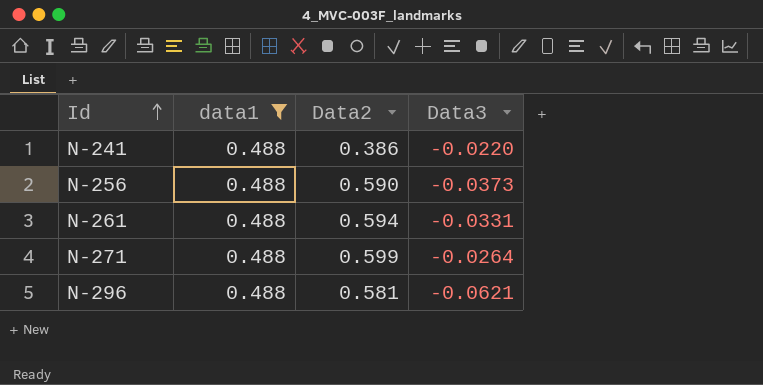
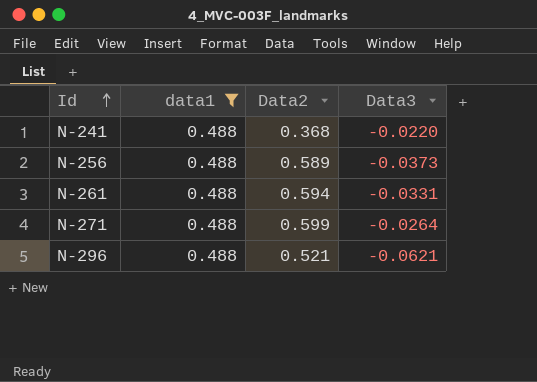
N-241 | Data2: 0.386 -> 0.368
N-256 | Data2: 0.590 -> 0.589
N-296 | Data2: 0.581 -> 0.521

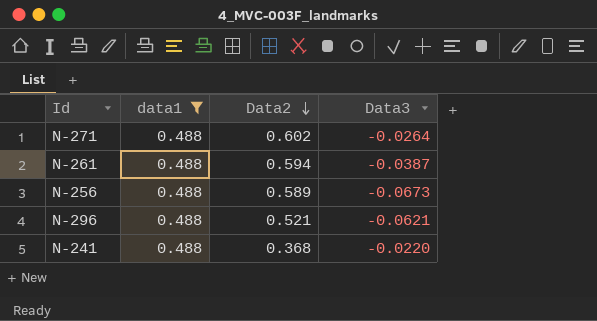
row order: Id ascending -> Data2 descending
N-271 | Data2: 0.599 -> 0.602
N-261 | Data3: -0.0331 -> -0.0387
N-256 | Data3: -0.0373 -> -0.0673

